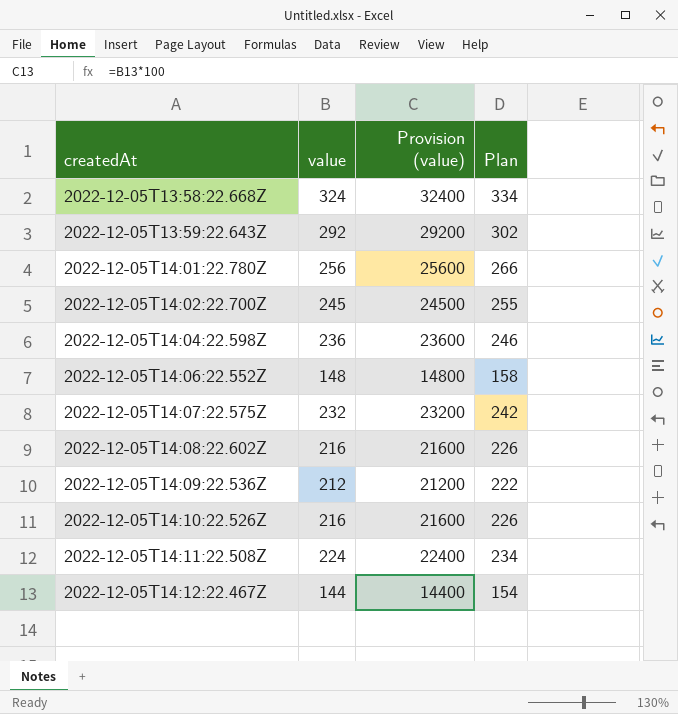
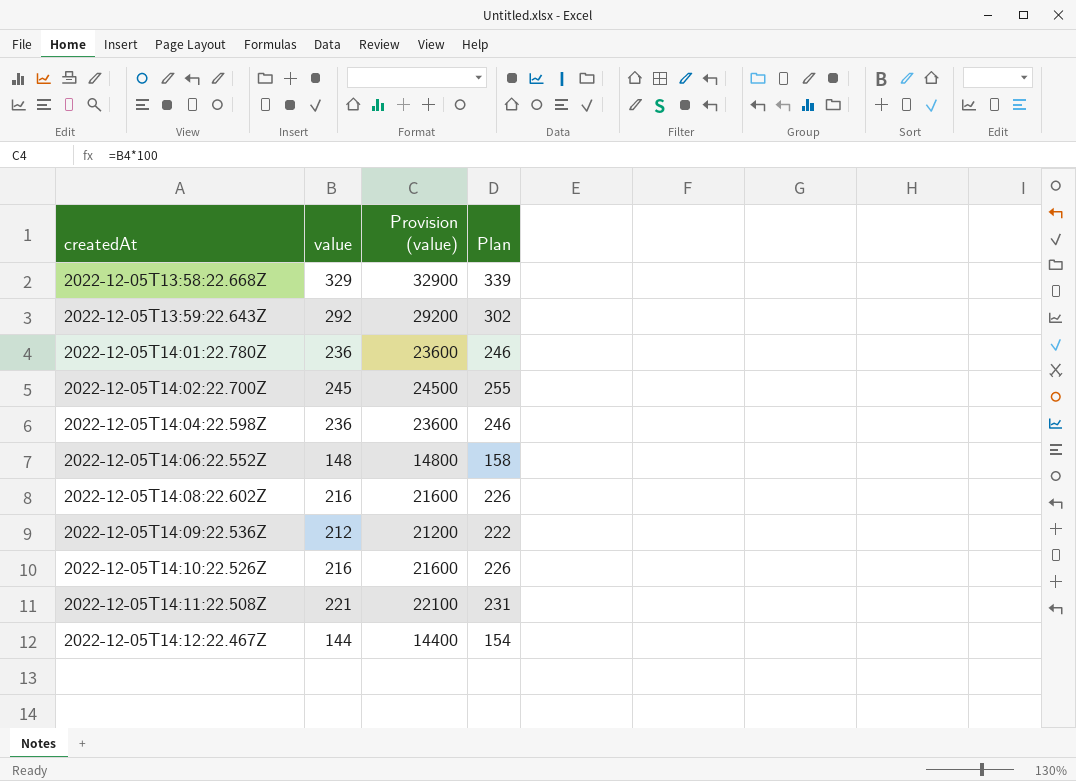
row 2022-12-05T14:07:22.575Z: 232 | 23200 | 242 -> none
2022-12-05T13:58:22.668Z | value: 324 -> 329
2022-12-05T13:58:22.668Z | Provision (value): 32400 -> 32900
2022-12-05T13:58:22.668Z | Plan: 334 -> 339
2022-12-05T14:01:22.780Z | value: 256 -> 236
2022-12-05T14:01:22.780Z | Provision (value): 25600 -> 23600
2022-12-05T14:01:22.780Z | Plan: 266 -> 246
2022-12-05T14:11:22.508Z | value: 224 -> 221
2022-12-05T14:11:22.508Z | Provision (value): 22400 -> 22100
2022-12-05T14:11:22.508Z | Plan: 234 -> 231

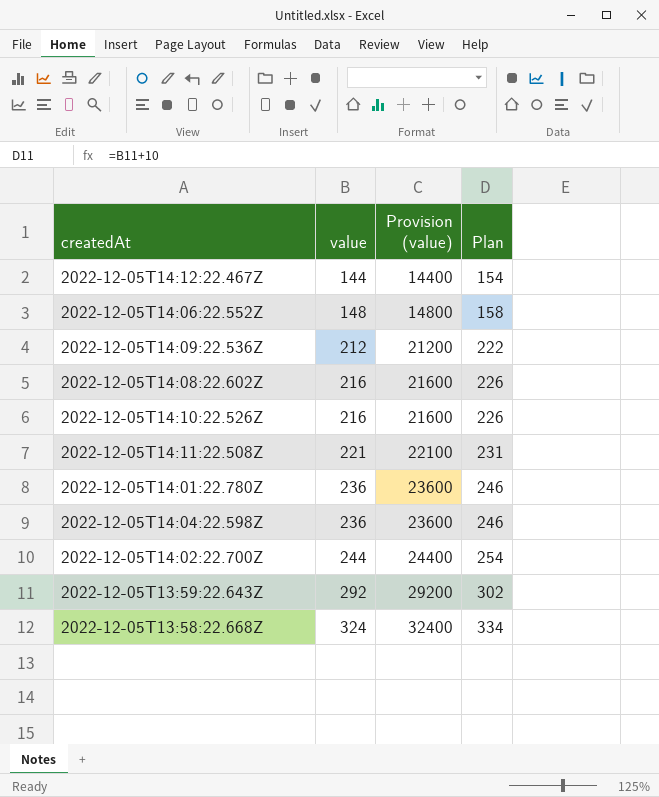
row order: createdAt ascending -> value ascending
2022-12-05T14:02:22.700Z | value: 245 -> 244
2022-12-05T14:02:22.700Z | Provision (value): 24500 -> 24400
2022-12-05T14:02:22.700Z | Plan: 255 -> 254
2022-12-05T13:58:22.668Z | value: 329 -> 324
2022-12-05T13:58:22.668Z | Provision (value): 32900 -> 32400
2022-12-05T13:58:22.668Z | Plan: 339 -> 334

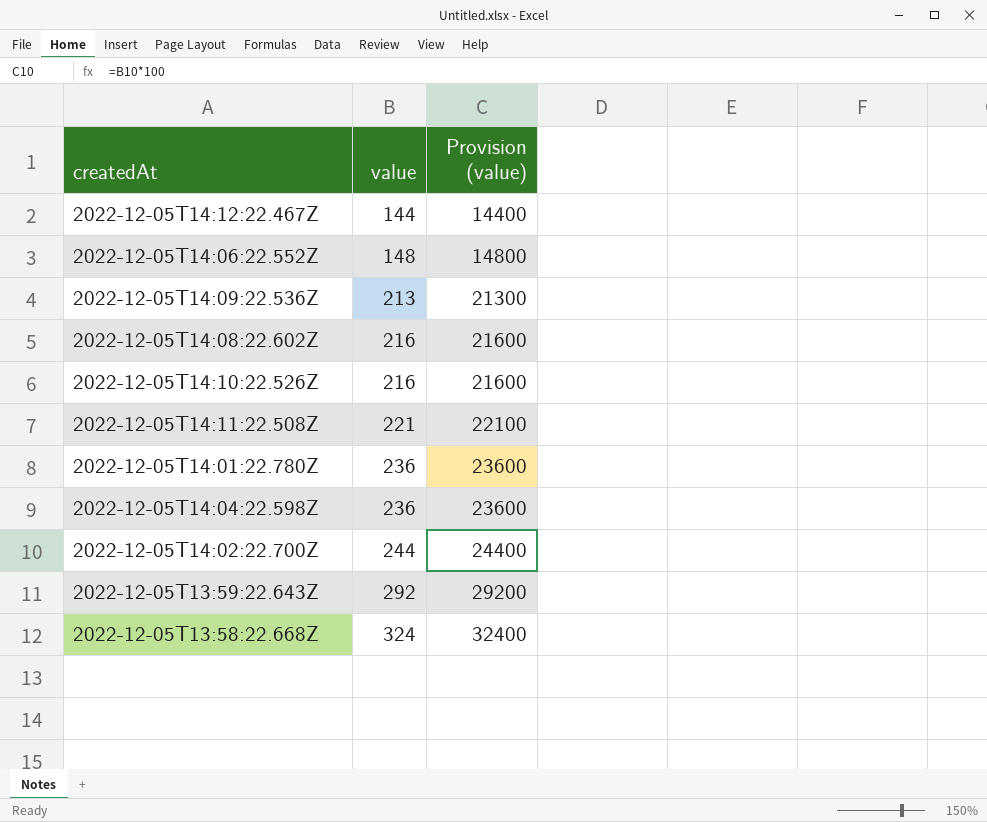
column Plan | formula: [value] + 10 -> none
2022-12-05T14:09:22.536Z | value: 212 -> 213
2022-12-05T14:09:22.536Z | Provision (value): 21200 -> 21300

